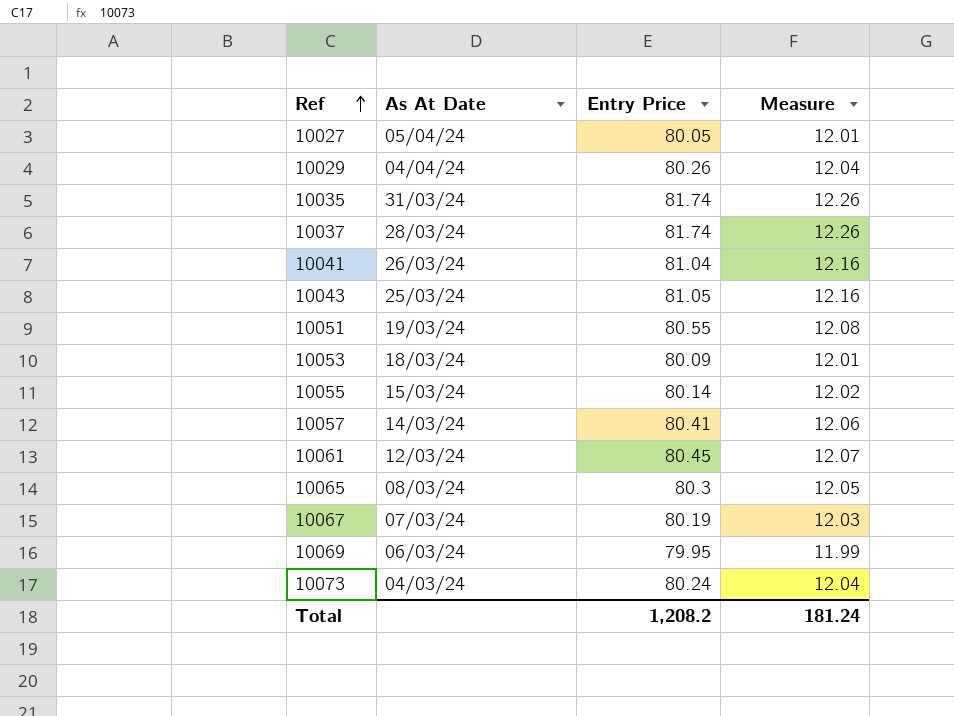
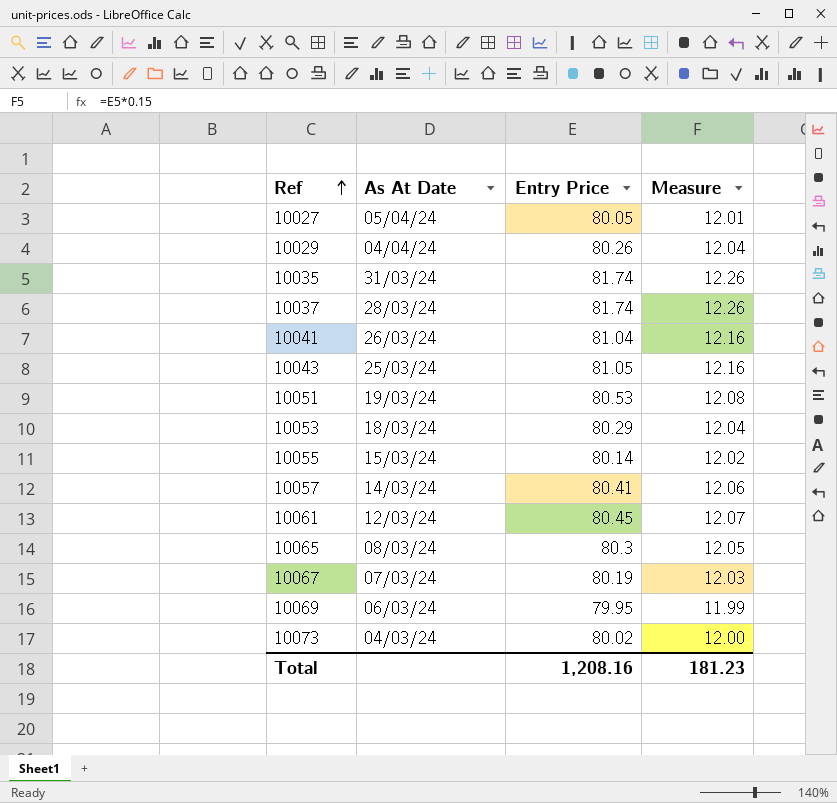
10051 | Entry Price: 80.55 -> 80.53
10053 | Entry Price: 80.09 -> 80.29
10053 | Measure: 12.01 -> 12.04
10073 | Entry Price: 80.24 -> 80.02
10073 | Measure: 12.04 -> 12.00
Total | Entry Price: 1,208.2 -> 1,208.16
Total | Measure: 181.24 -> 181.23

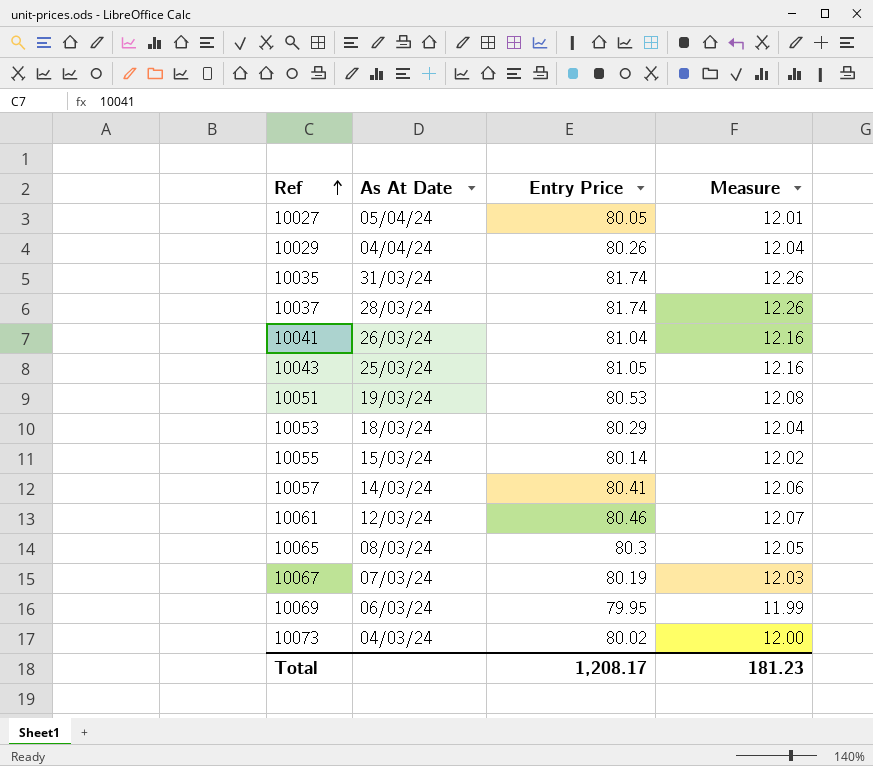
10061 | Entry Price: 80.45 -> 80.46
Total | Entry Price: 1,208.16 -> 1,208.17

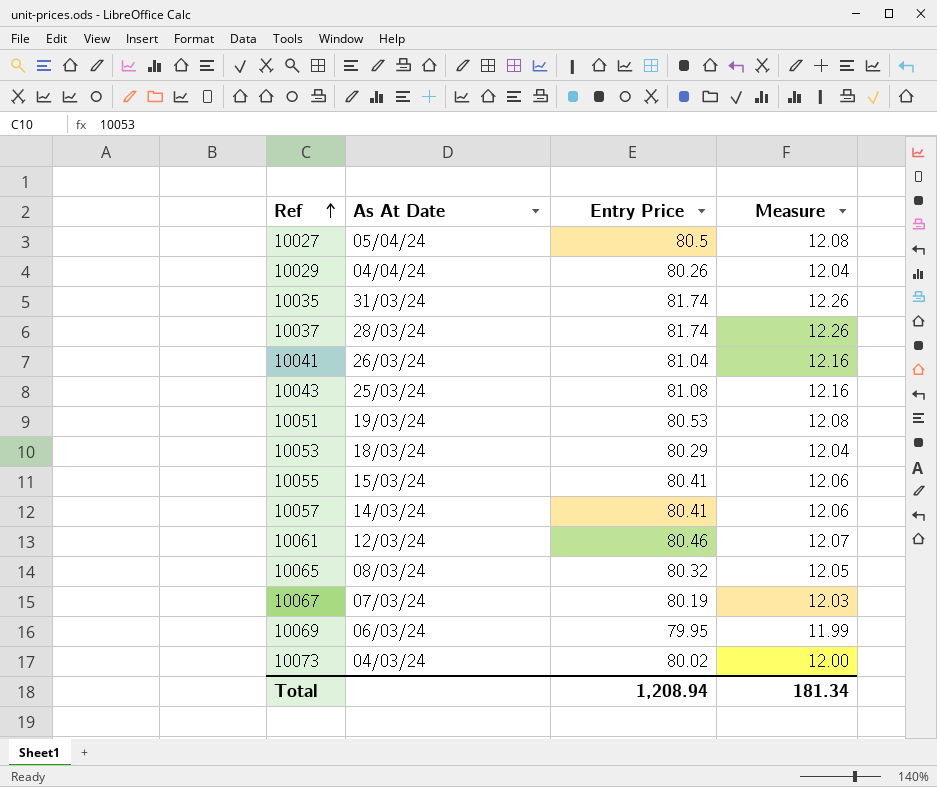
10027 | Entry Price: 80.05 -> 80.5
10027 | Measure: 12.01 -> 12.08
10043 | Entry Price: 81.05 -> 81.08
10055 | Entry Price: 80.14 -> 80.41
10055 | Measure: 12.02 -> 12.06
10065 | Entry Price: 80.3 -> 80.32
Total | Entry Price: 1,208.17 -> 1,208.94
Total | Measure: 181.23 -> 181.34

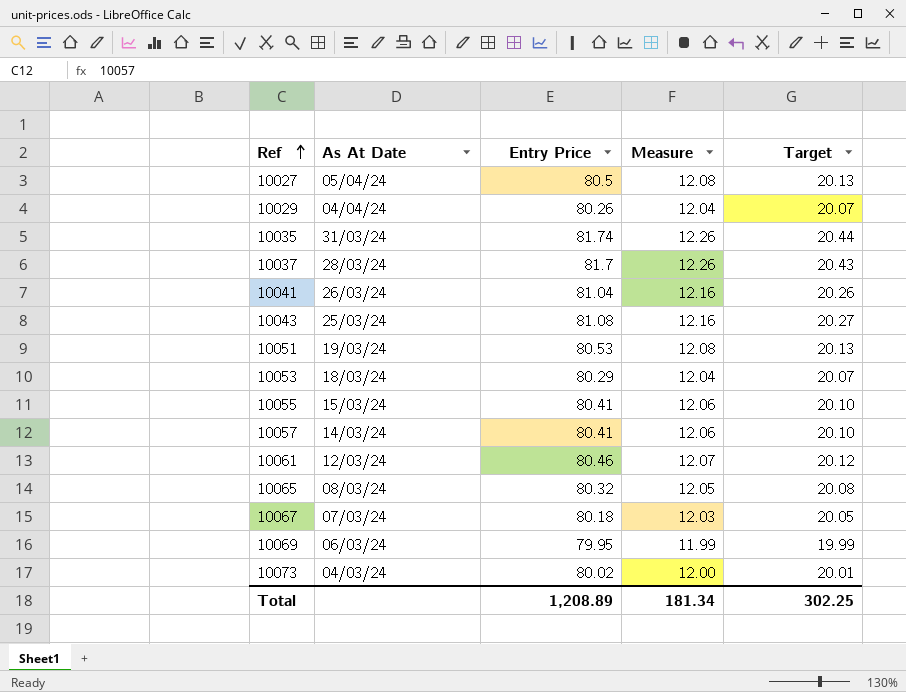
column Target | formula: none -> [Entry Price] * 0.25
10037 | Entry Price: 81.74 -> 81.7
10067 | Entry Price: 80.19 -> 80.18
Total | Entry Price: 1,208.94 -> 1,208.89

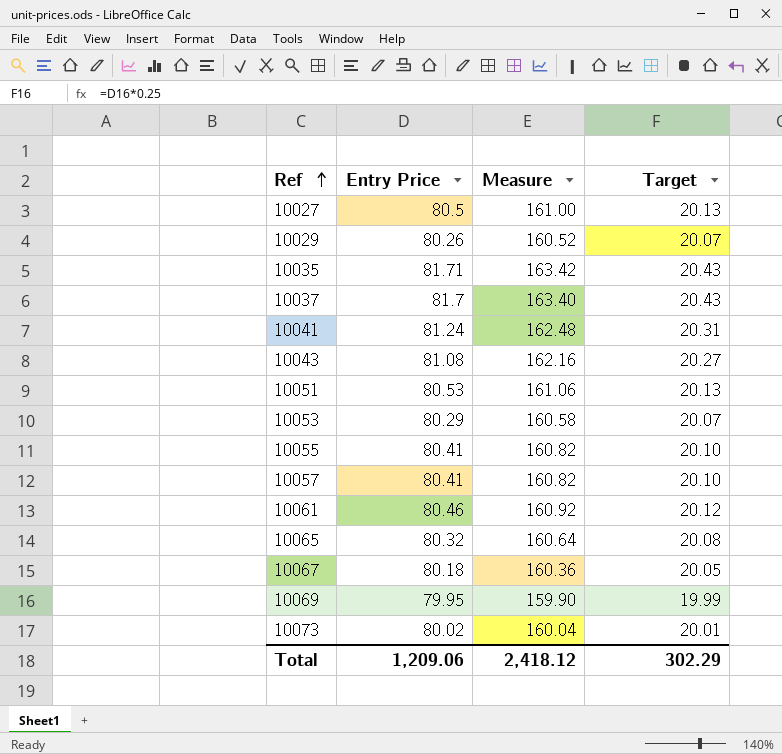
column As At Date | position: 2 -> none
column Measure | formula: [Entry Price] * 0.15 -> [Entry Price] * 2
10035 | Entry Price: 81.74 -> 81.71
10035 | Target: 20.44 -> 20.43
10041 | Entry Price: 81.04 -> 81.24
10041 | Target: 20.26 -> 20.31
Total | Entry Price: 1,208.89 -> 1,209.06
Total | Measure: 181.34 -> 2,418.12
Total | Target: 302.25 -> 302.29

